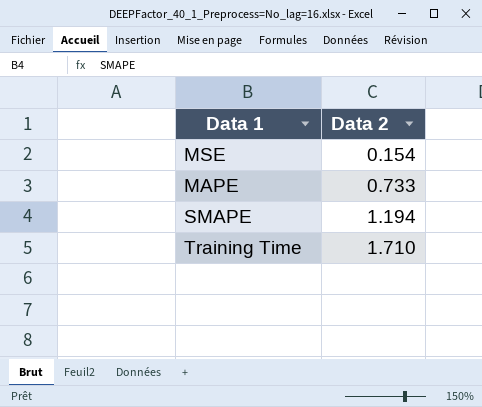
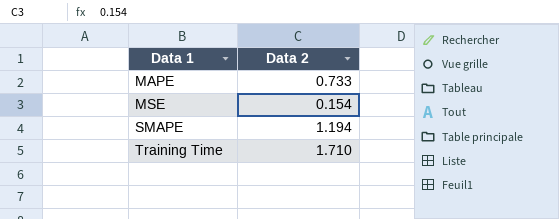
row order: Data 2 ascending -> Data 1 ascending

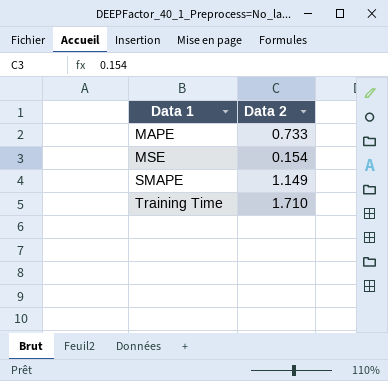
SMAPE | Data 2: 1.194 -> 1.149

